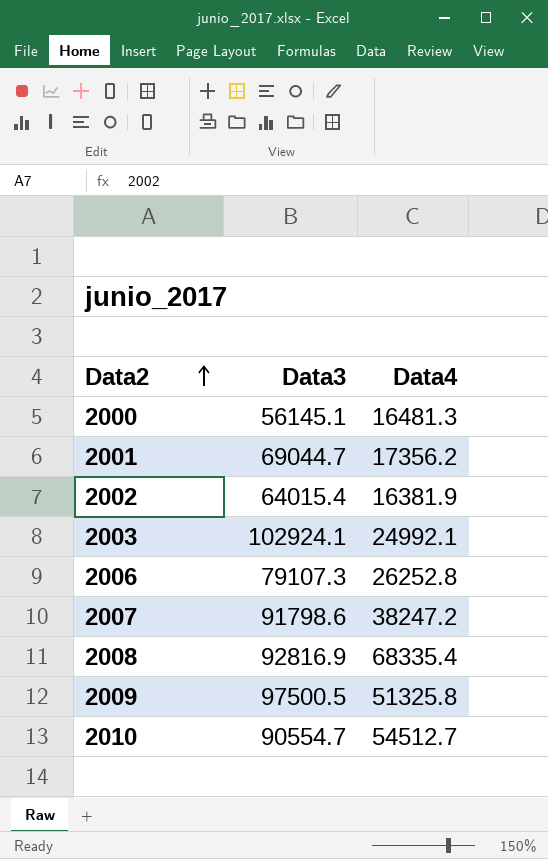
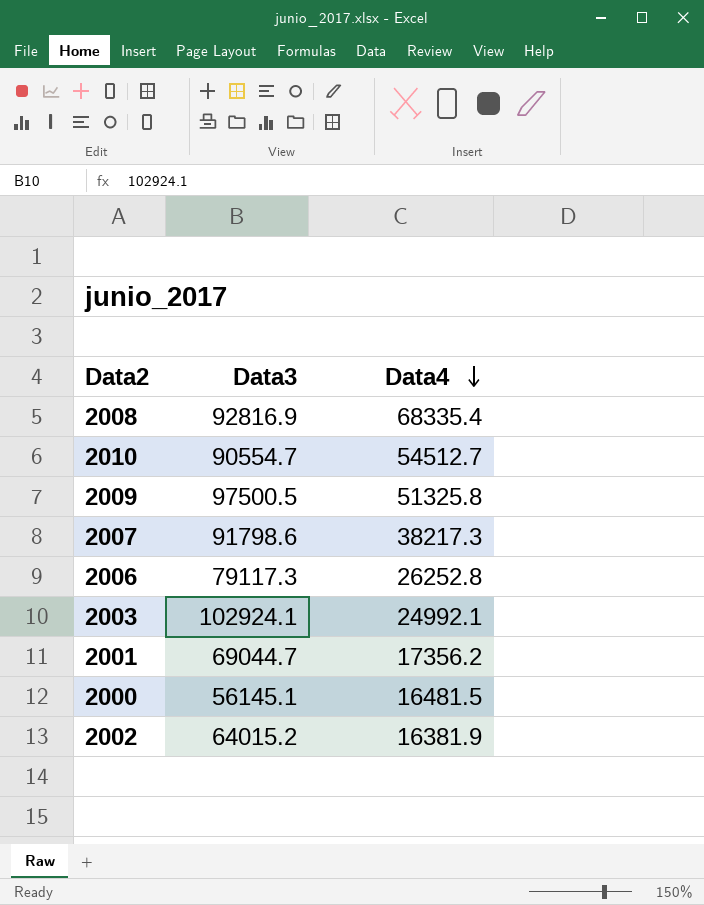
row order: Data2 ascending -> Data4 descending
2007 | Data4: 38247.2 -> 38217.3
2006 | Data3: 79107.3 -> 79117.3
2000 | Data4: 16481.3 -> 16481.5
2002 | Data3: 64015.4 -> 64015.2

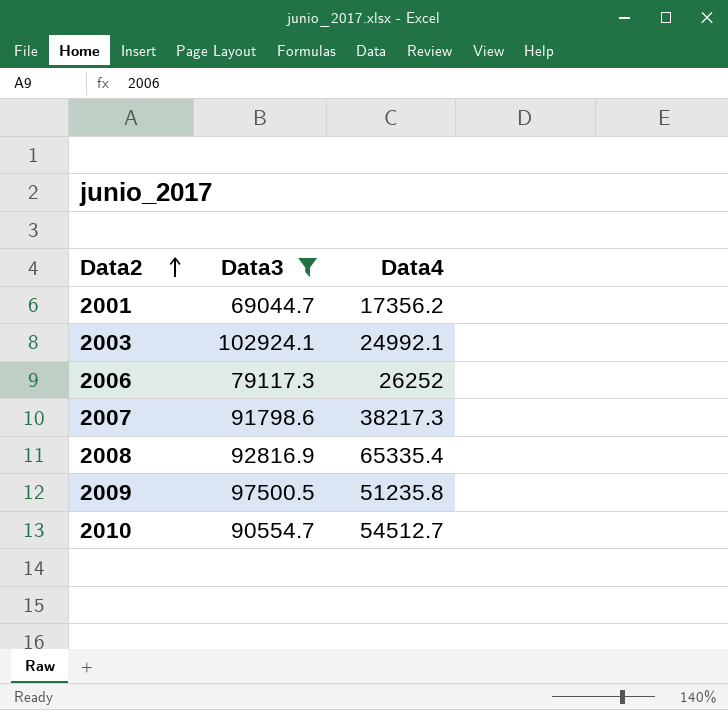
filter: none -> Data3 >= 69044.7
row order: Data4 descending -> Data2 ascending
2006 | Data4: 26252.8 -> 26252
2008 | Data4: 68335.4 -> 65335.4
2009 | Data4: 51325.8 -> 51235.8

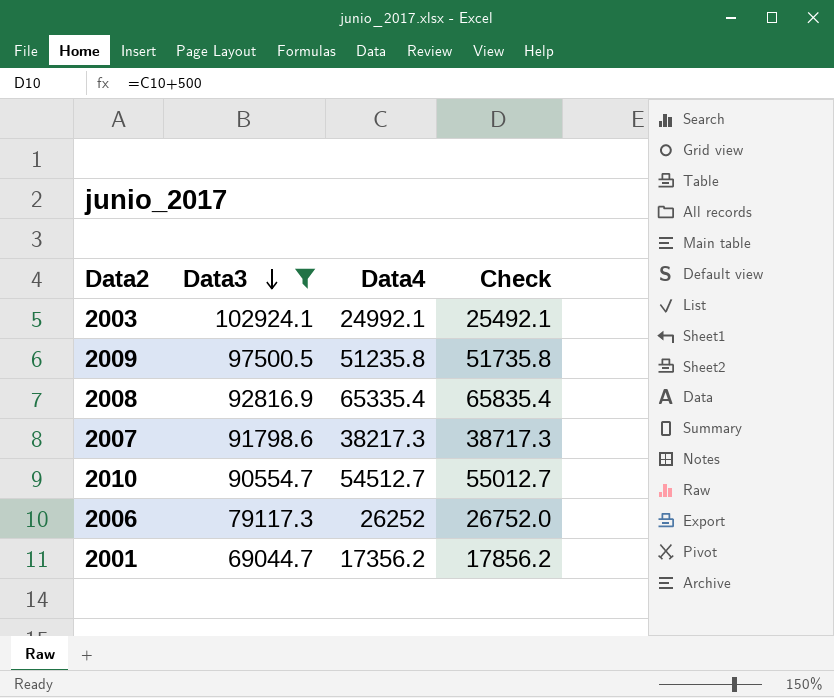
row order: Data2 ascending -> Data3 descending
column Check | formula: none -> [Data4] + 500

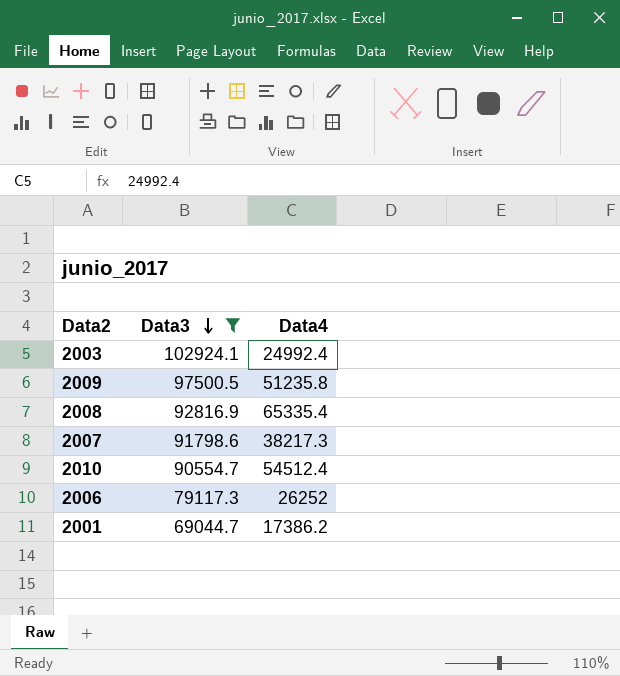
column Check | formula: [Data4] + 500 -> none
2003 | Data4: 24992.1 -> 24992.4
2010 | Data4: 54512.7 -> 54512.4
2001 | Data4: 17356.2 -> 17386.2

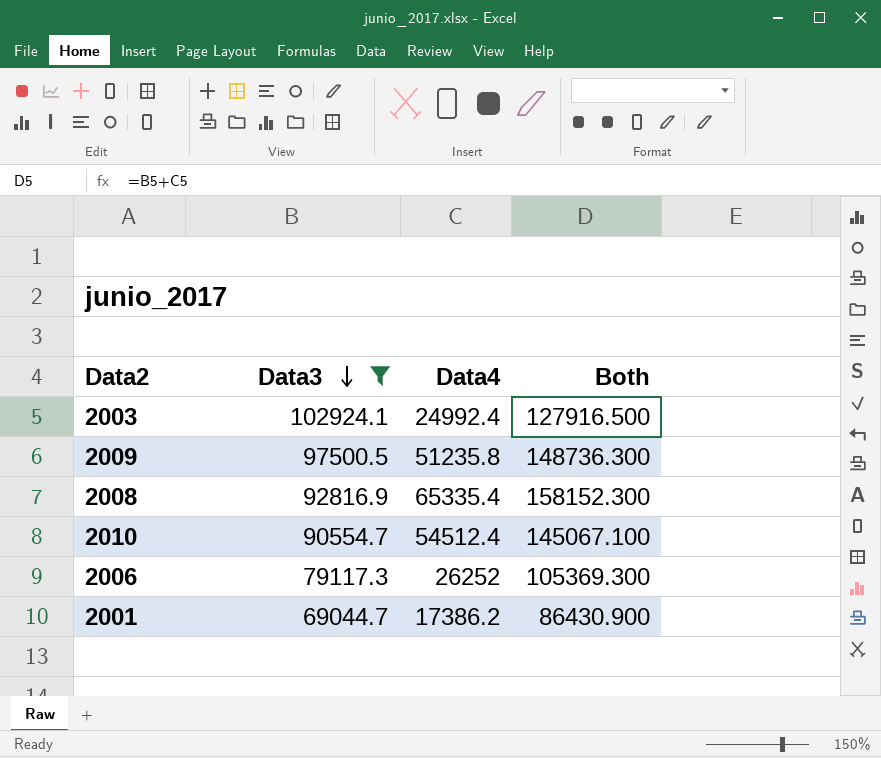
column Both | formula: none -> [Data3] + [Data4]
row 2007: 91798.6 | 38217.3 -> none

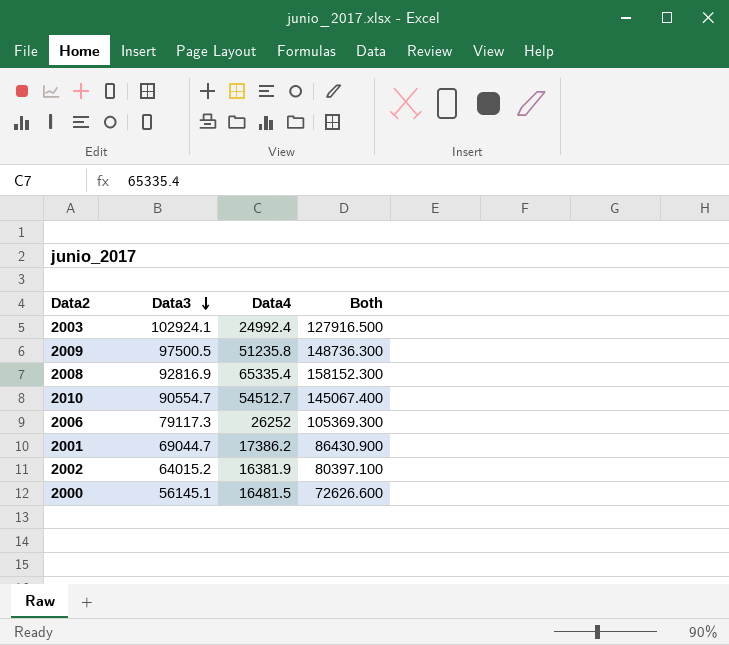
filter: Data3 >= 69044.7 -> none
2010 | Data4: 54512.4 -> 54512.7
2010 | Both: 145067.100 -> 145067.400

